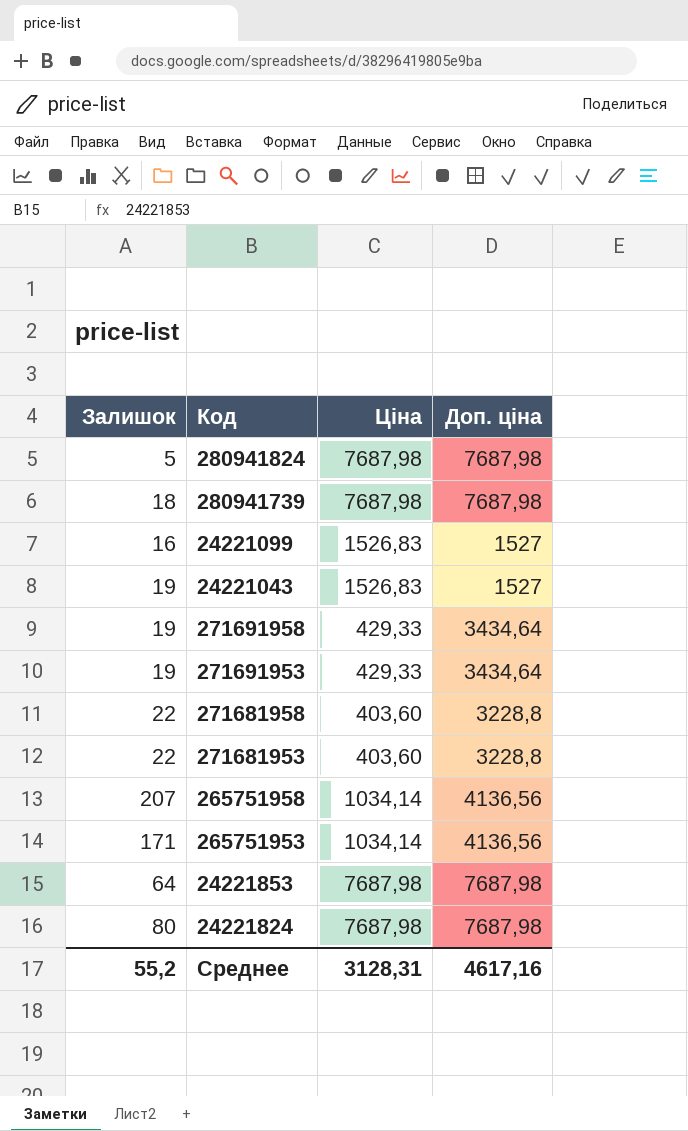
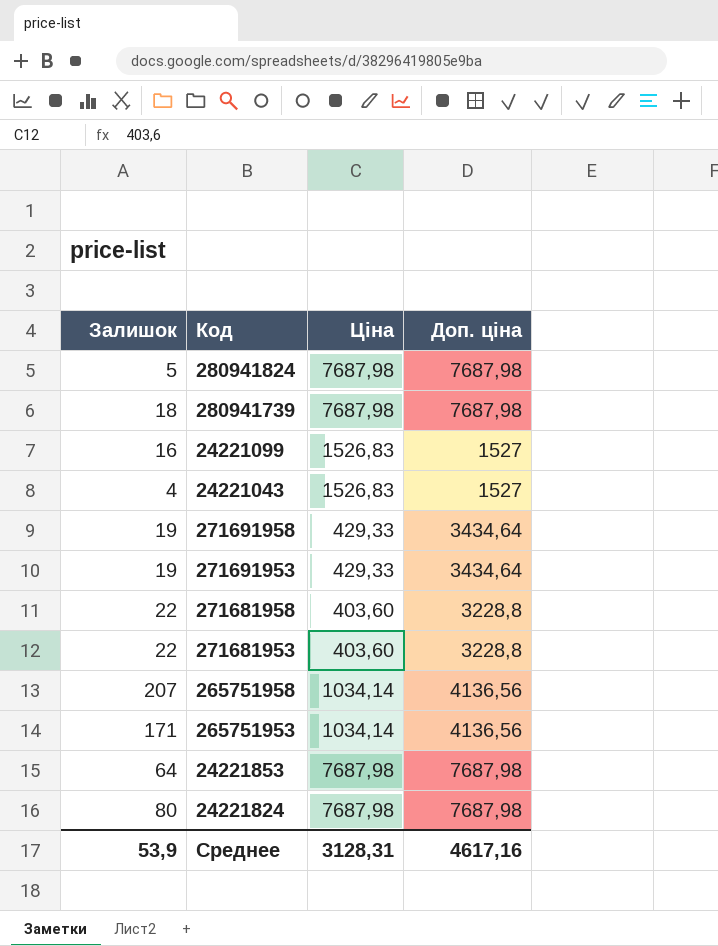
24221043 | Залишок: 19 -> 4
Среднее | Залишок: 55,2 -> 53,9

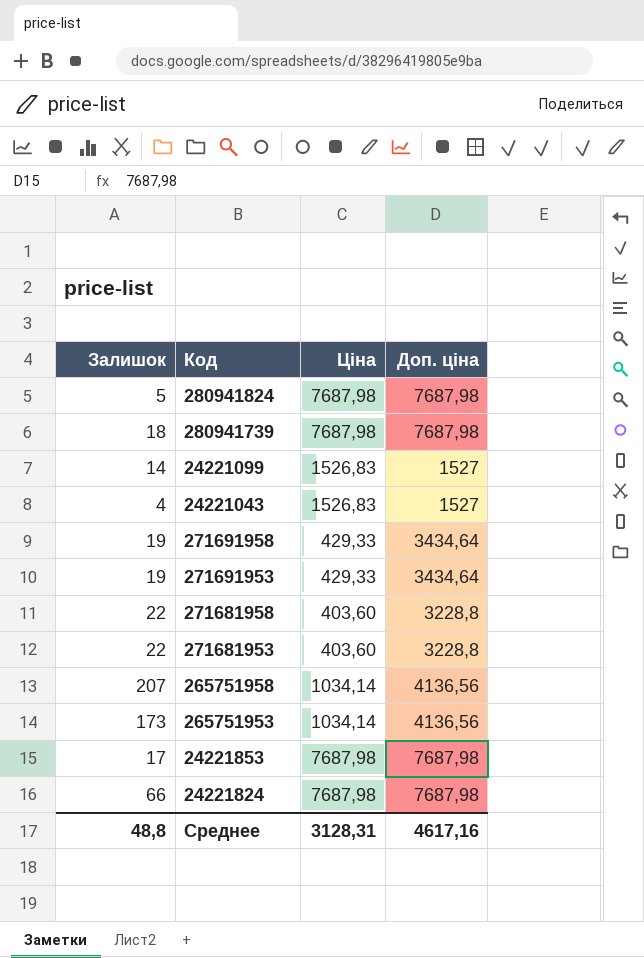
24221099 | Залишок: 16 -> 14
265751953 | Залишок: 171 -> 173
24221853 | Залишок: 64 -> 17
24221824 | Залишок: 80 -> 66
Среднее | Залишок: 53,9 -> 48,8

